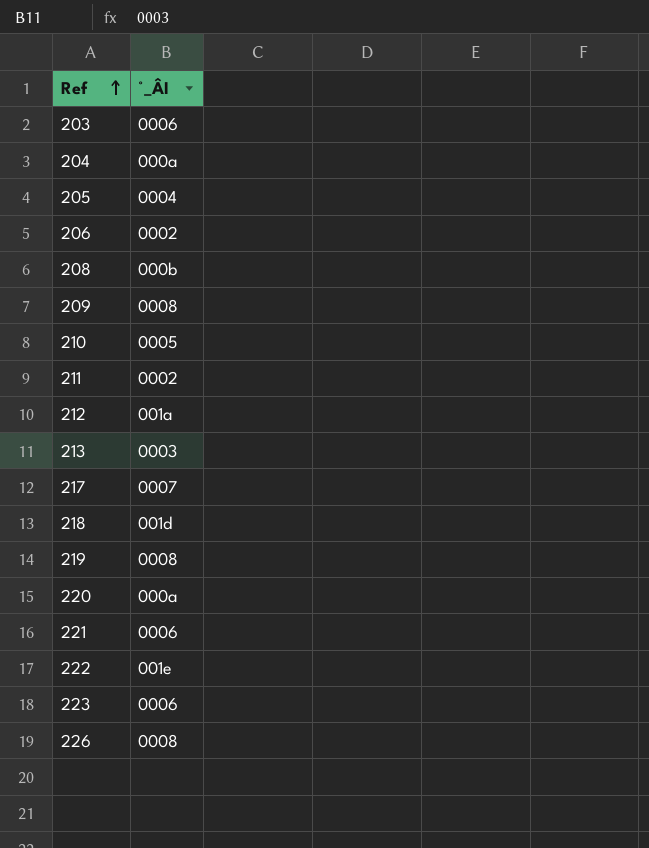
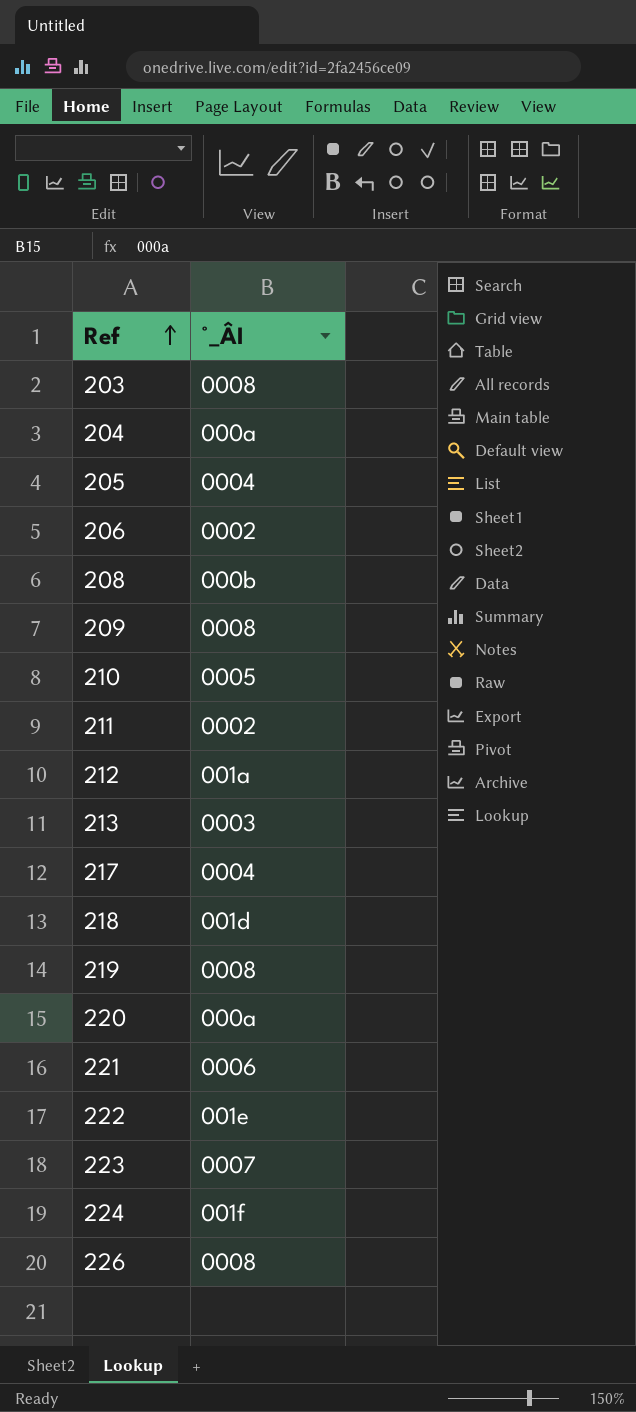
203 | °_ÂI: 0006 -> 0008
217 | °_ÂI: 0007 -> 0004
223 | °_ÂI: 0006 -> 0007
row 224: none -> 001f

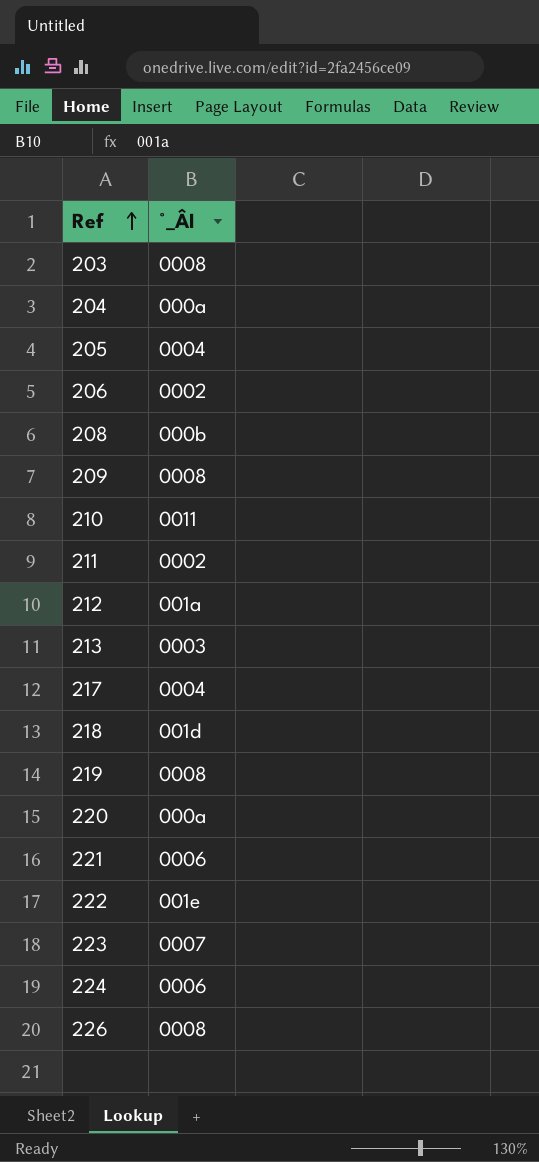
210 | °_ÂI: 0005 -> 0011
224 | °_ÂI: 001f -> 0006

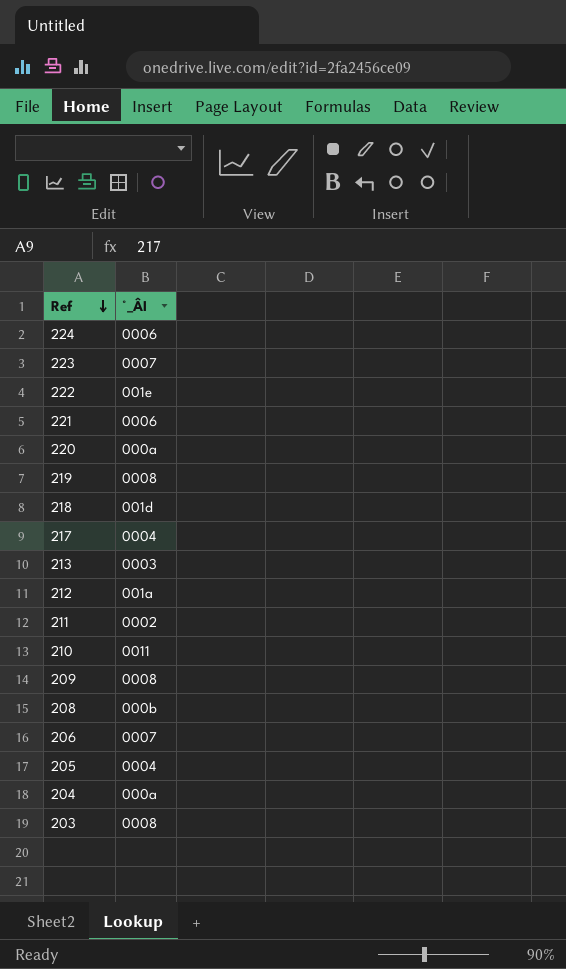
row order: Ref ascending -> Ref descending
row 226: 0008 -> none
206 | °_ÂI: 0002 -> 0007

